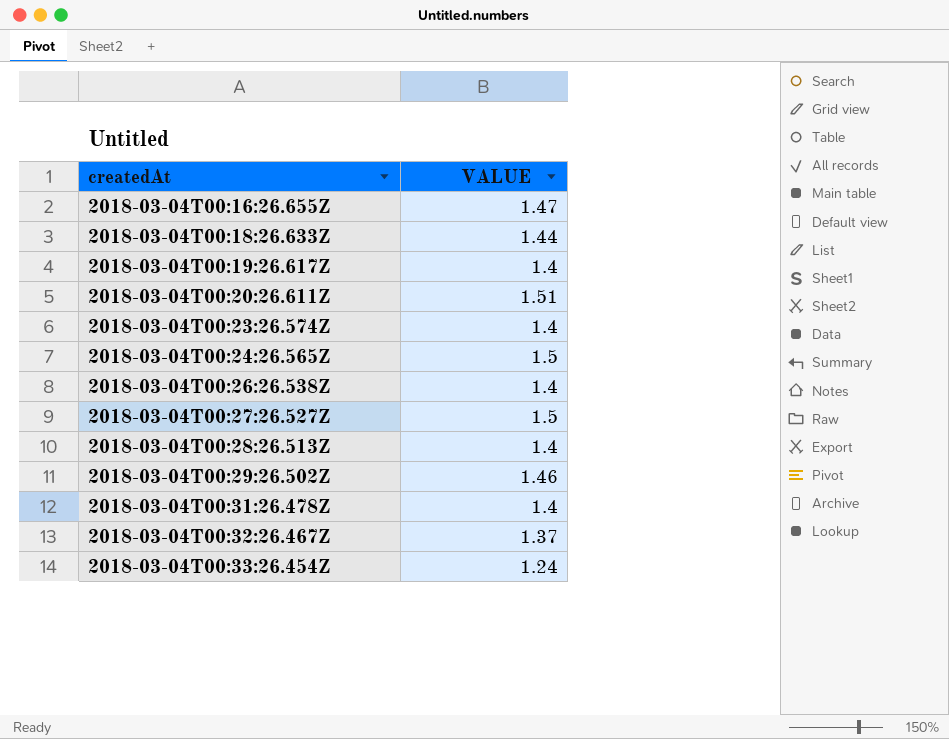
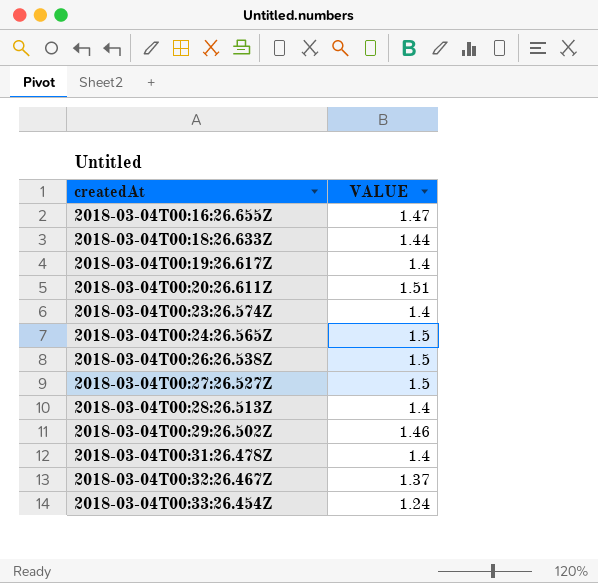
2018-03-04T00:26:26.538Z | VALUE: 1.4 -> 1.5

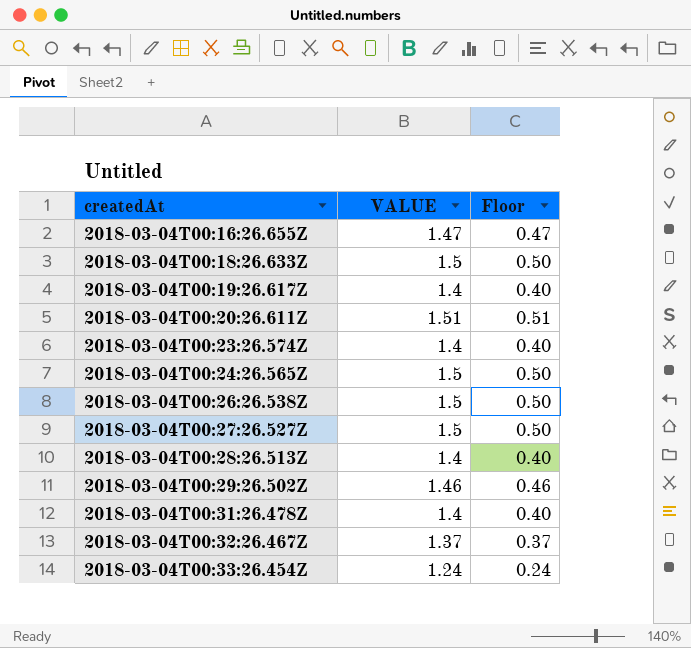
column Floor | formula: none -> [VALUE] - 1
2018-03-04T00:18:26.633Z | VALUE: 1.44 -> 1.5

